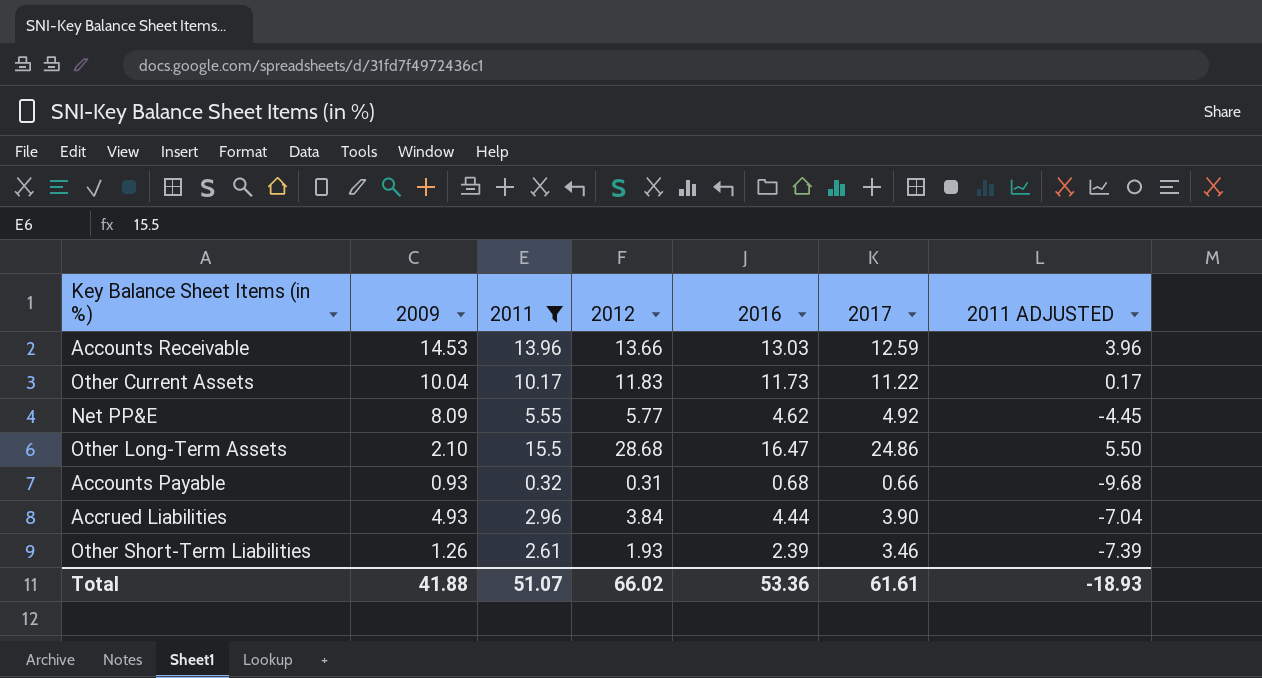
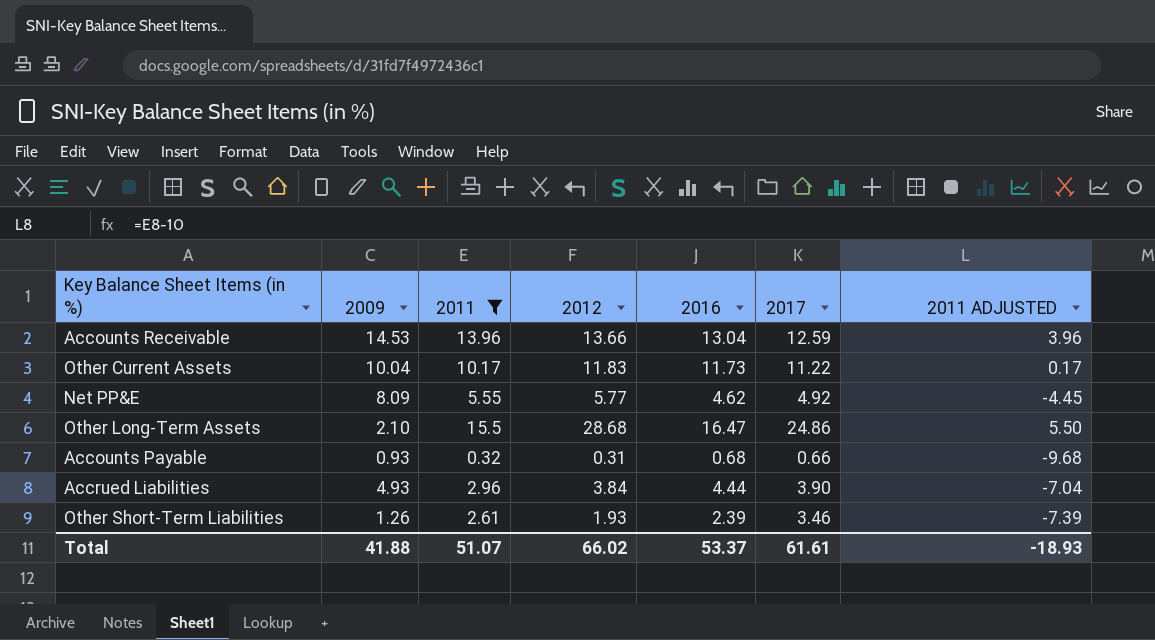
Accounts Receivable | 2016: 13.03 -> 13.04
Total | 2016: 53.36 -> 53.37

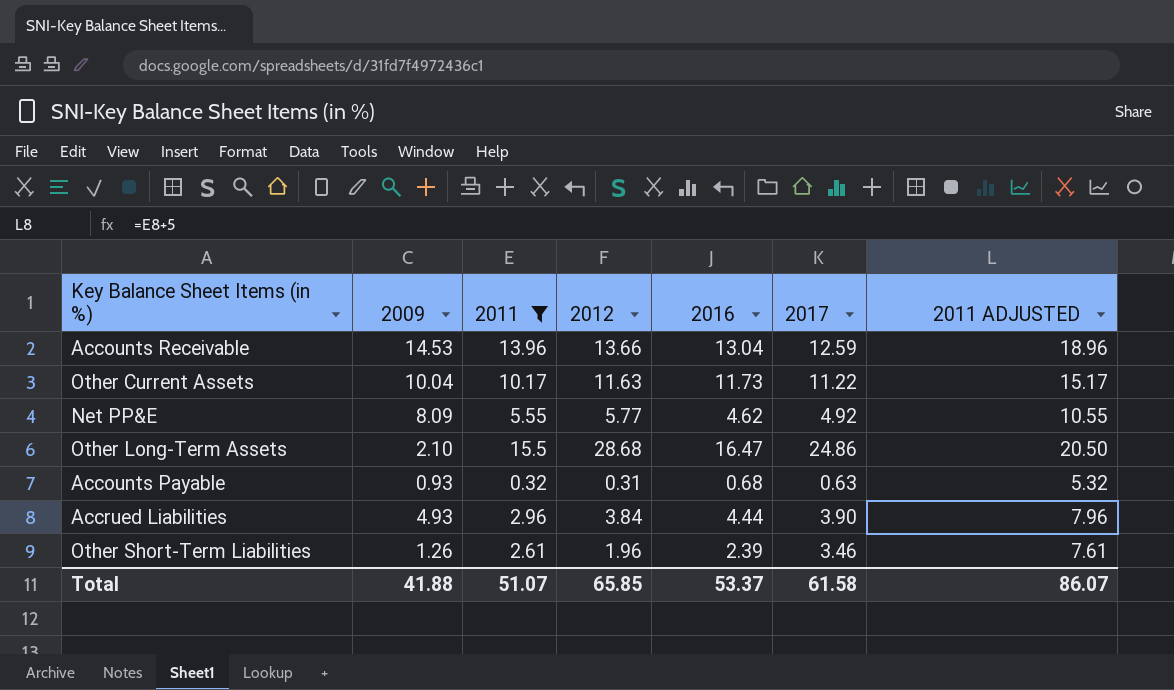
column 2011 ADJUSTED | formula: [2011] - 10 -> [2011] + 5
Other Current Assets | 2012: 11.83 -> 11.63
Accounts Payable | 2017: 0.66 -> 0.63
Other Short-Term Liabilities | 2012: 1.93 -> 1.96
Total | 2012: 66.02 -> 65.85
Total | 2017: 61.61 -> 61.58
Total | 2011 ADJUSTED: -18.93 -> 86.07

